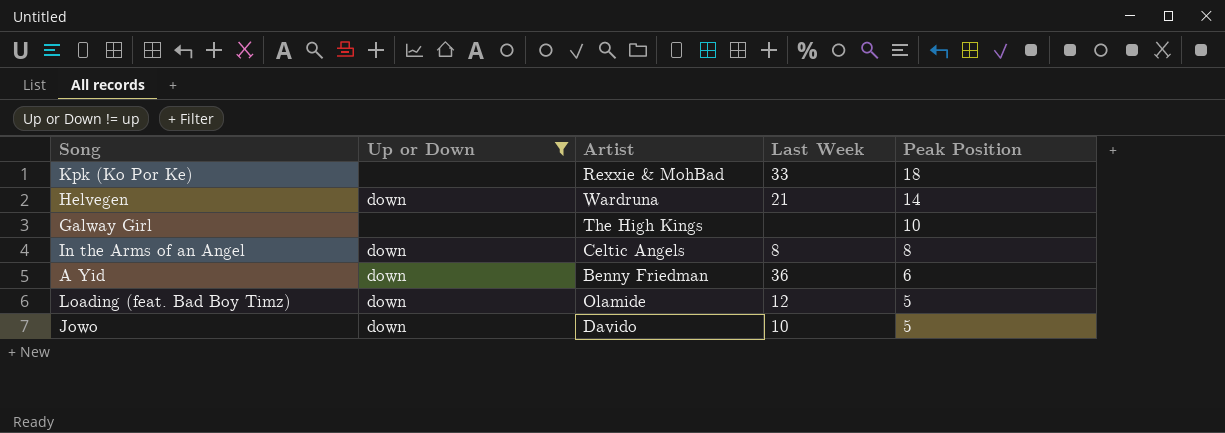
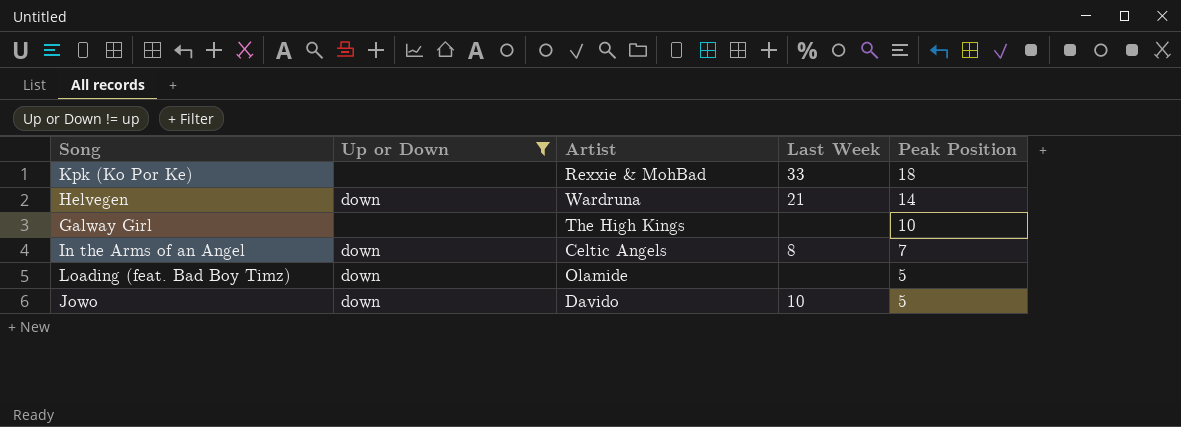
row A Yid: down | Benny Friedman | 36 | 6 -> none
In the Arms of an Angel | Peak Position: 8 -> 7
Loading (feat. Bad Boy Timz) | Last Week: 12 -> none

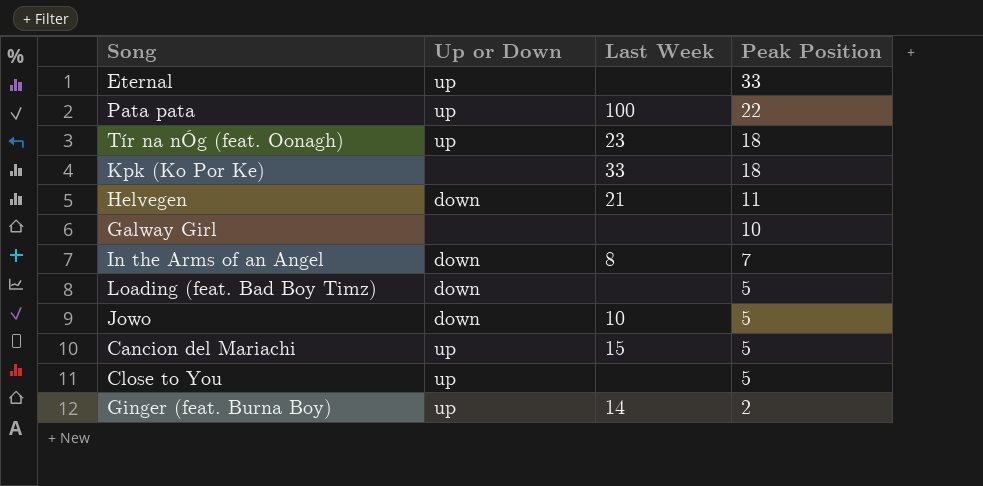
filter: Up or Down != up -> none
column Artist | position: 3 -> none
Helvegen | Peak Position: 14 -> 11

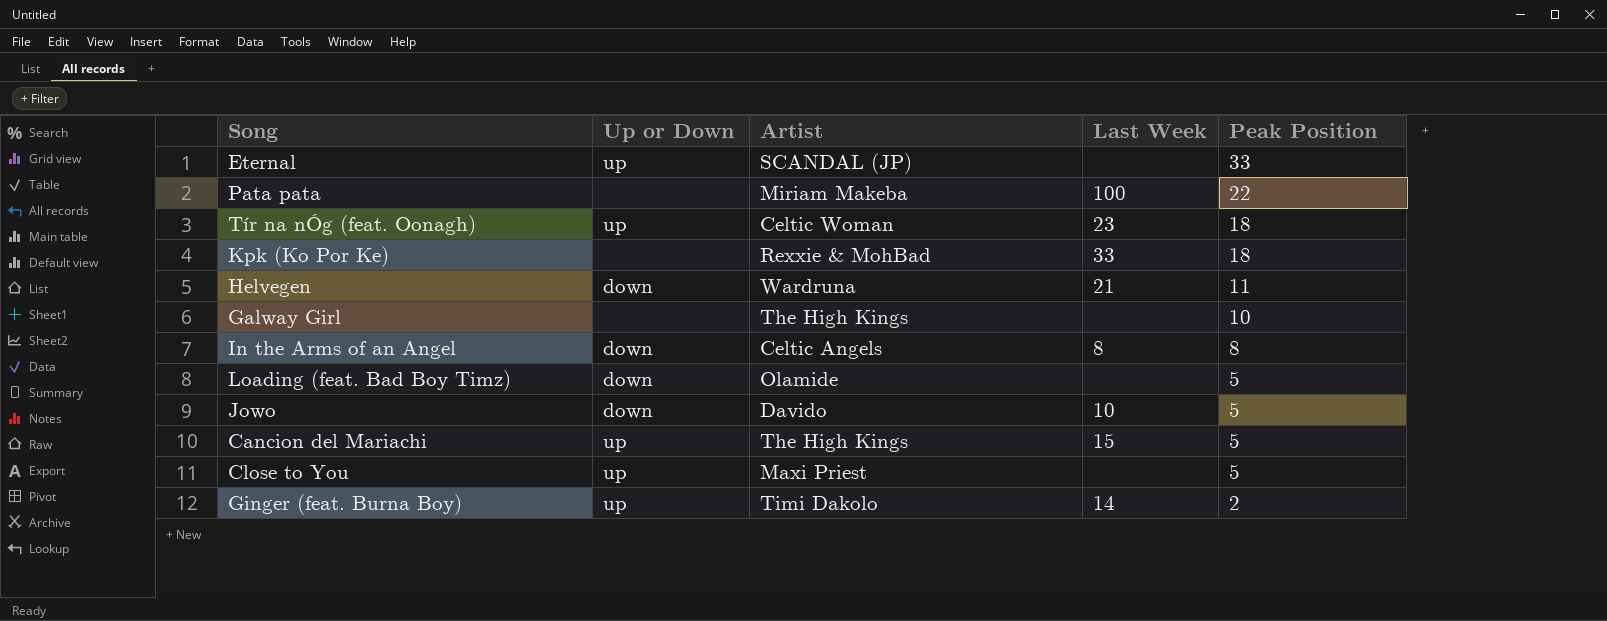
column Artist | position: none -> 3
Pata pata | Up or Down: up -> none
In the Arms of an Angel | Peak Position: 7 -> 8

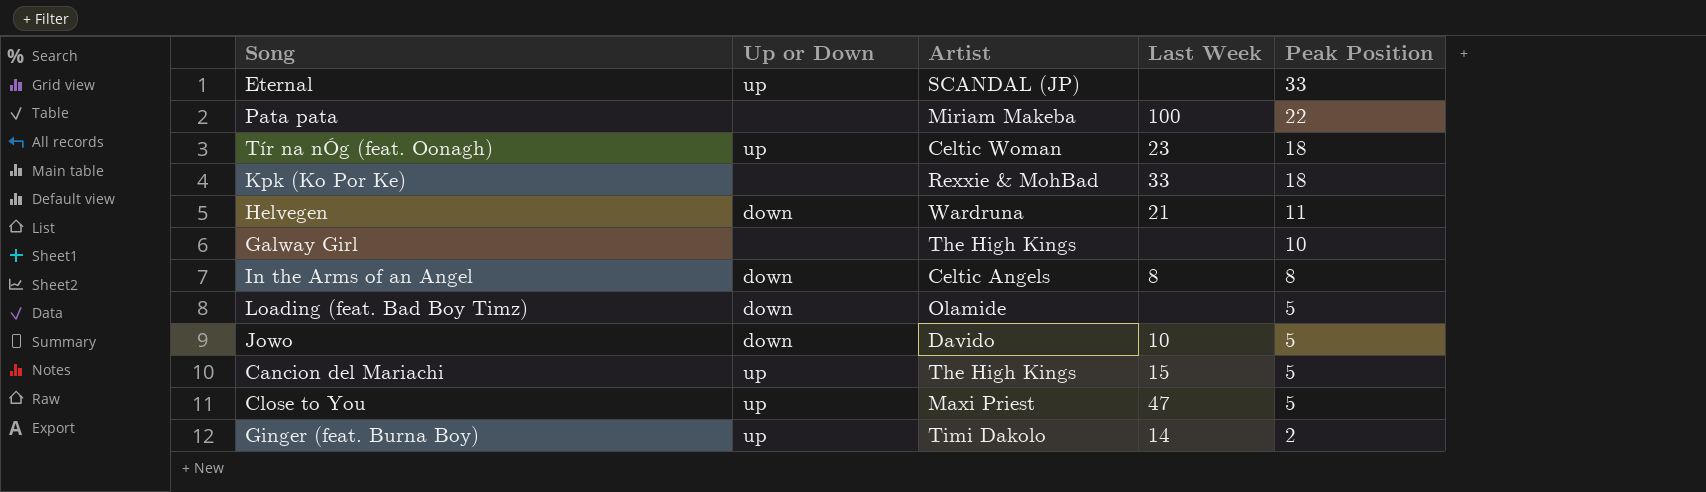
Close to You | Last Week: none -> 47

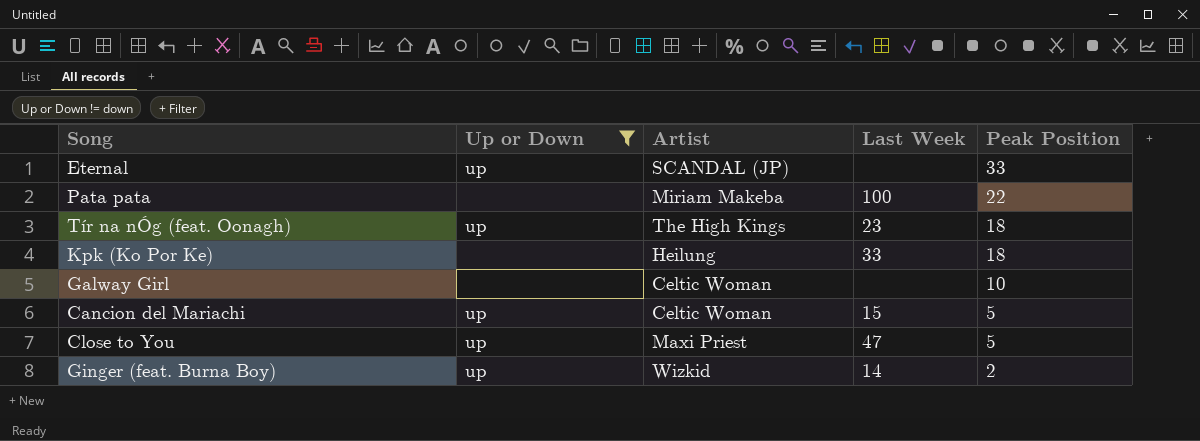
filter: none -> Up or Down != down
Tír na nÓg (feat. Oonagh) | Artist: Celtic Woman -> The High Kings
Kpk (Ko Por Ke) | Artist: Rexxie & MohBad -> Heilung
Galway Girl | Artist: The High Kings -> Celtic Woman
Cancion del Mariachi | Artist: The High Kings -> Celtic Woman
Ginger (feat. Burna Boy) | Artist: Timi Dakolo -> Wizkid

